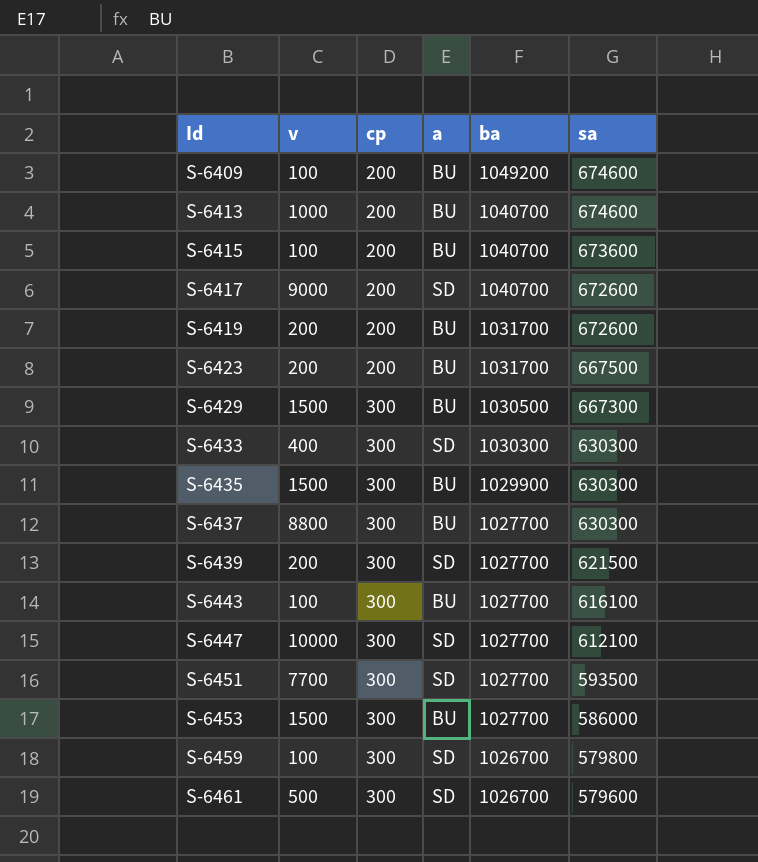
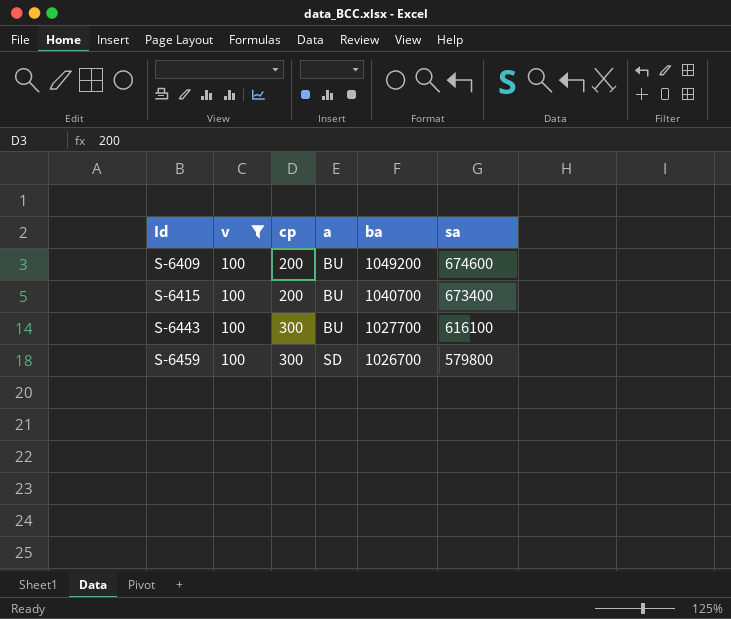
filter: none -> v = 100
S-6415 | sa: 673600 -> 673400

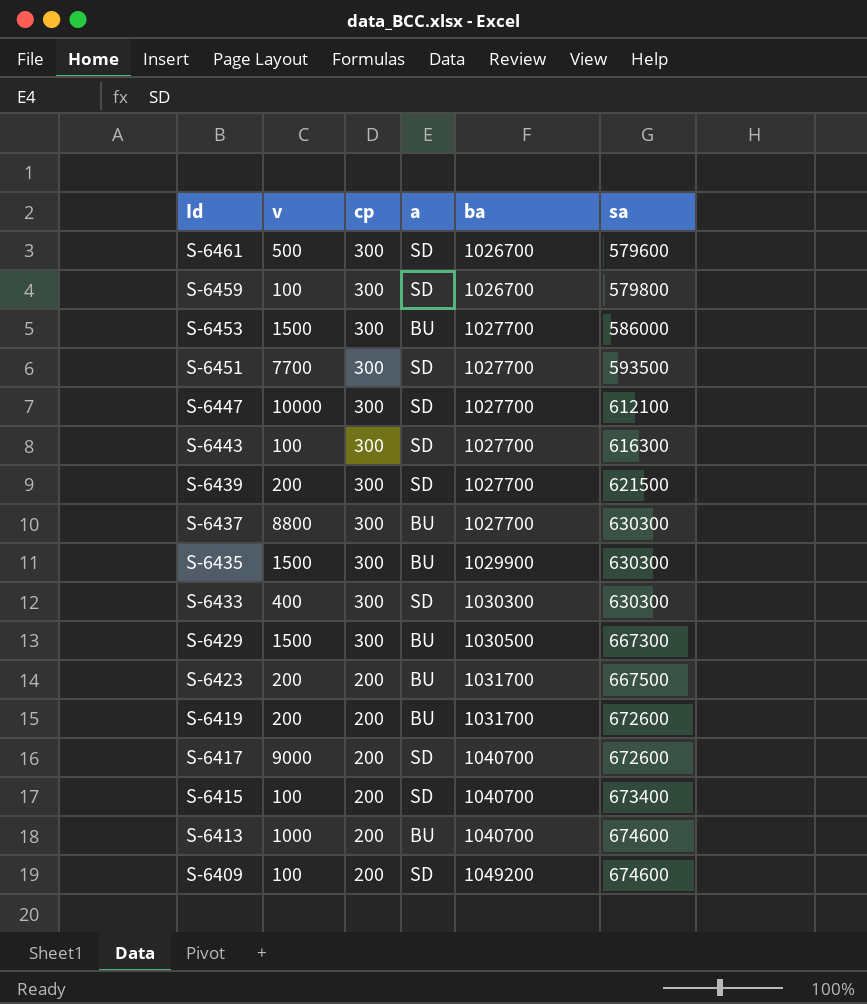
filter: v = 100 -> none
row order: Id ascending -> Id descending
S-6443 | a: BU -> SD
S-6443 | sa: 616100 -> 616300
S-6415 | a: BU -> SD
S-6409 | a: BU -> SD

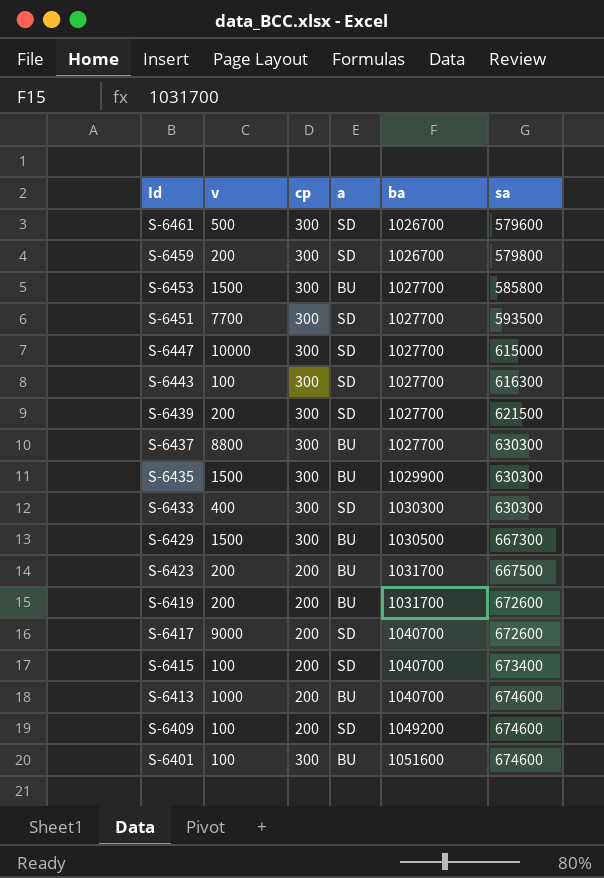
S-6459 | v: 100 -> 200
S-6453 | sa: 586000 -> 585800
S-6447 | sa: 612100 -> 615000
row S-6401: none -> 100 | 300 | BU | 1051600 | 674600

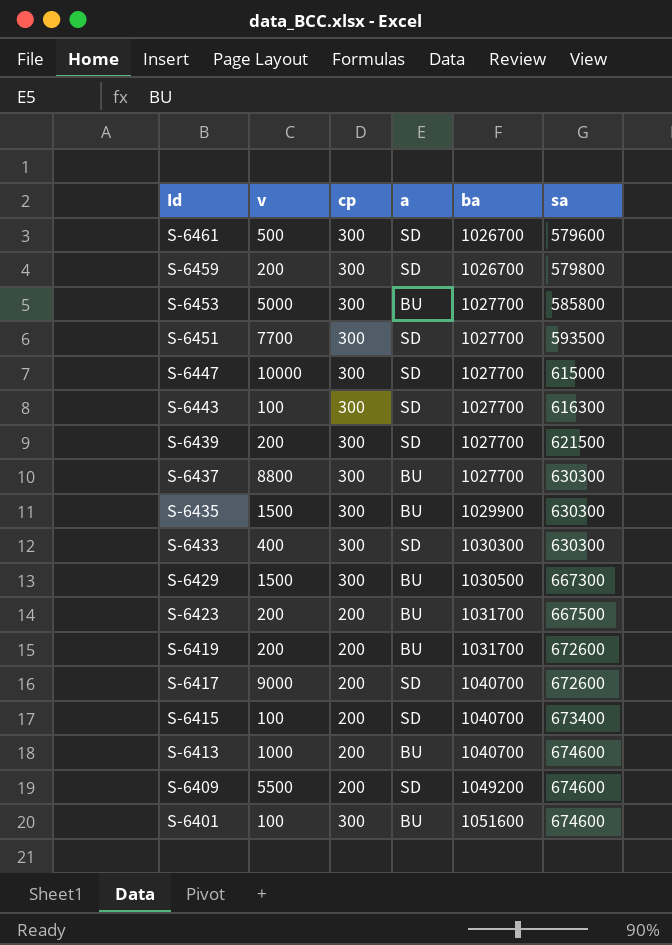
S-6453 | v: 1500 -> 5000
S-6409 | v: 100 -> 5500

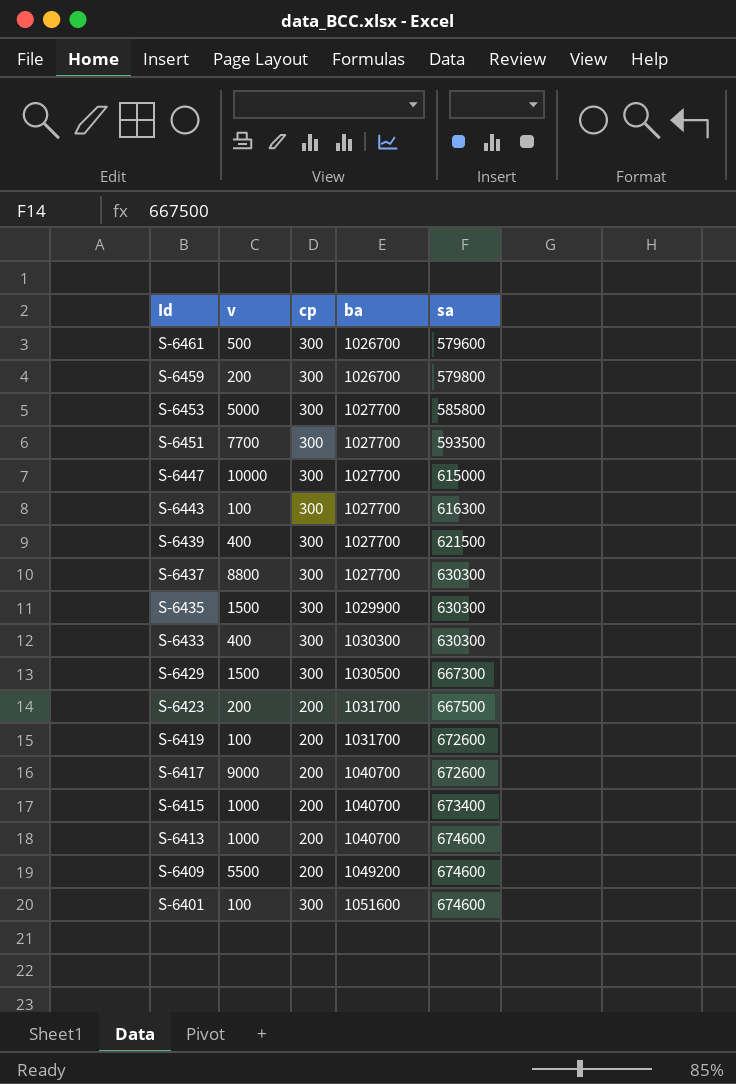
column a | position: 4 -> none
S-6439 | v: 200 -> 400
S-6419 | v: 200 -> 100
S-6415 | v: 100 -> 1000

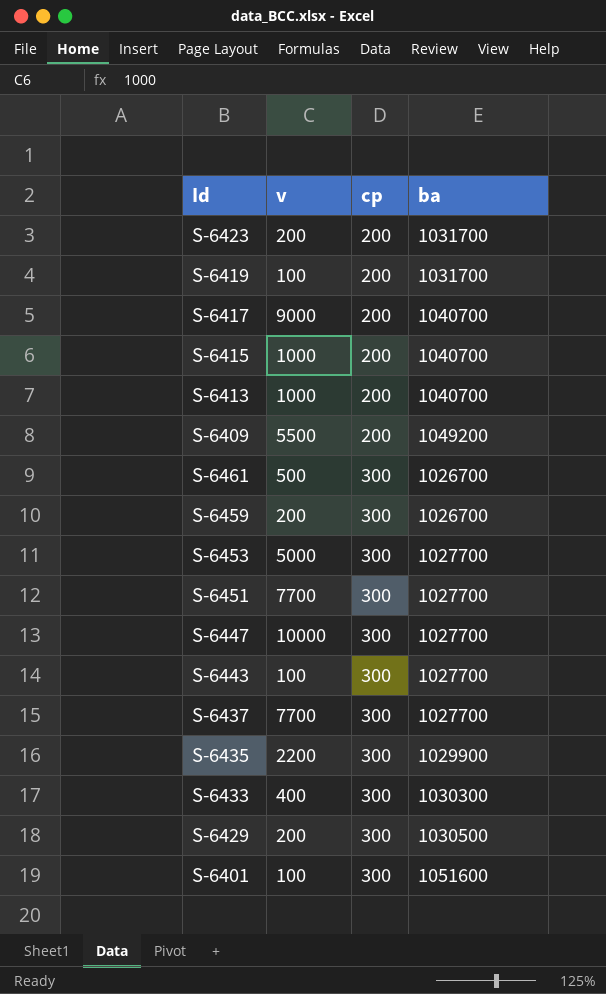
row order: Id descending -> cp ascending
column sa | position: 5 -> none
row S-6439: 400 | 300 | 1027700 | 621500 -> none
S-6437 | v: 8800 -> 7700
S-6435 | v: 1500 -> 2200
S-6429 | v: 1500 -> 200

